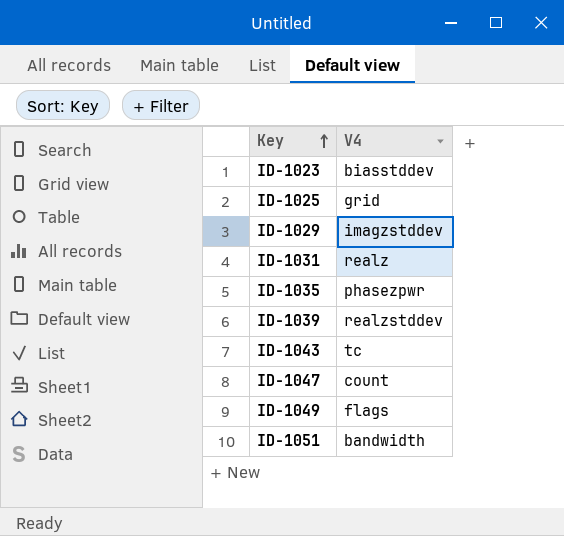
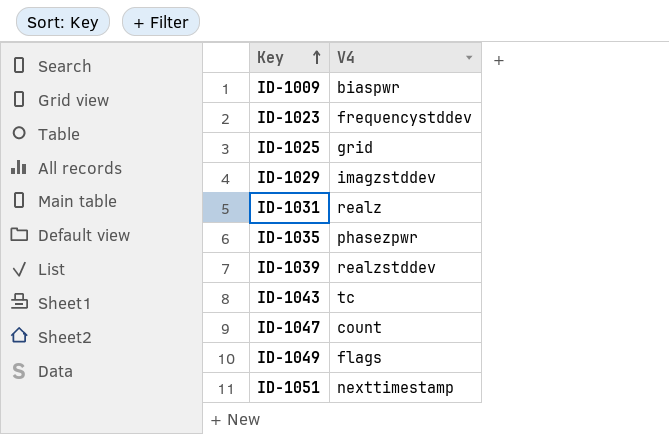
row ID-1009: none -> biaspwr
ID-1023 | V4: biasstddev -> frequencystddev
ID-1051 | V4: bandwidth -> nexttimestamp

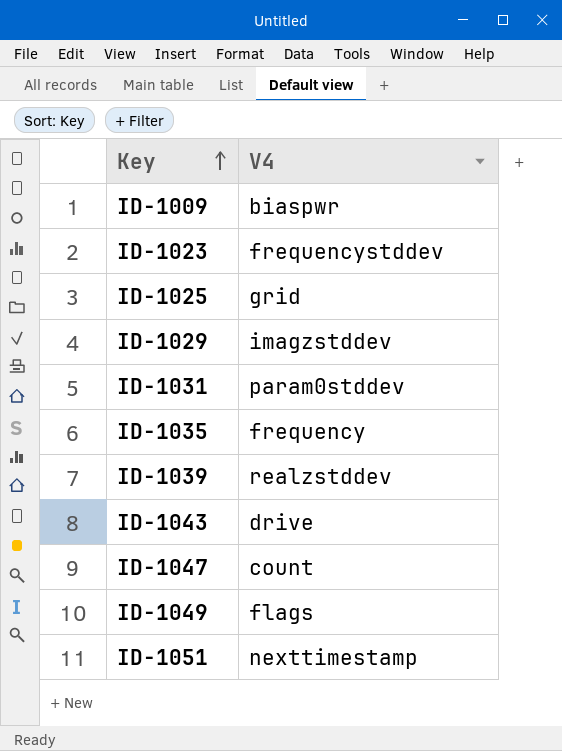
ID-1031 | V4: realz -> param0stddev
ID-1035 | V4: phasezpwr -> frequency
ID-1043 | V4: tc -> drive

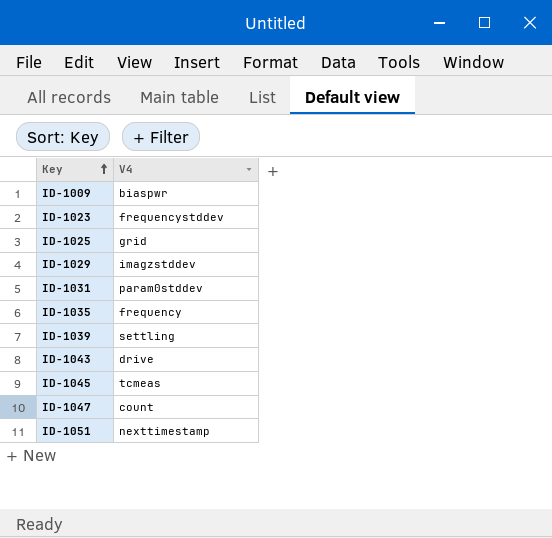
row ID-1049: flags -> none
ID-1039 | V4: realzstddev -> settling
row ID-1045: none -> tcmeas

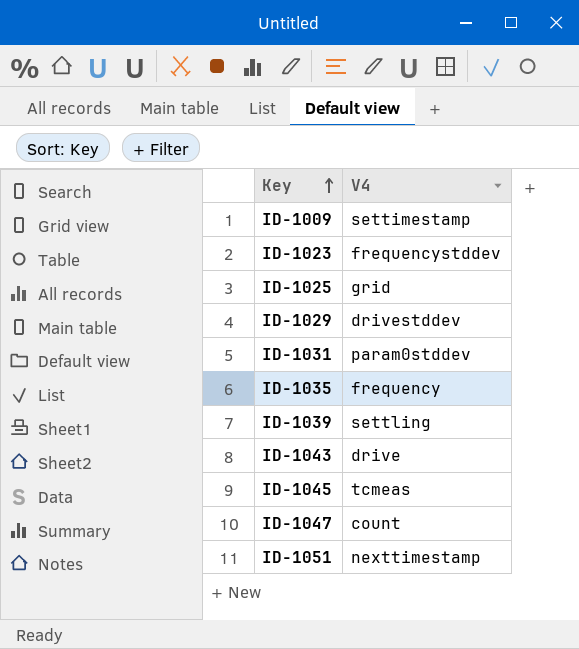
ID-1009 | V4: biaspwr -> settimestamp
ID-1029 | V4: imagzstddev -> drivestddev

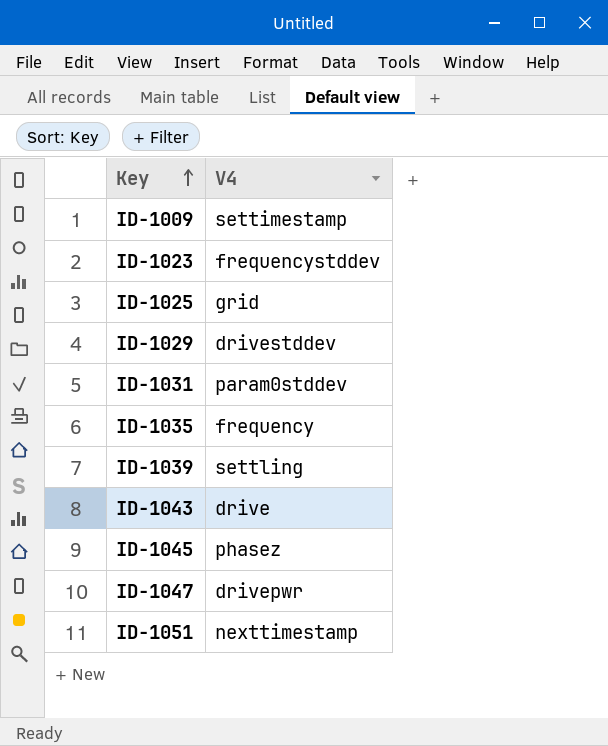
ID-1045 | V4: tcmeas -> phasez
ID-1047 | V4: count -> drivepwr

